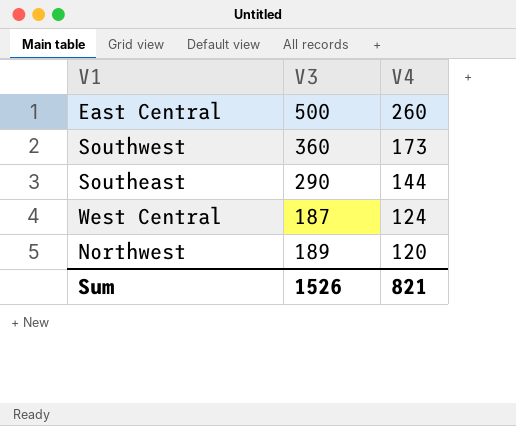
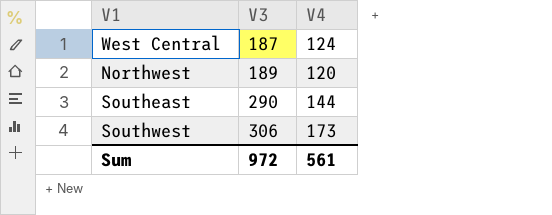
row order: V4 descending -> V3 ascending
row East Central: 500 | 260 -> none
Southwest | V3: 360 -> 306
Sum | V3: 1526 -> 972
Sum | V4: 821 -> 561

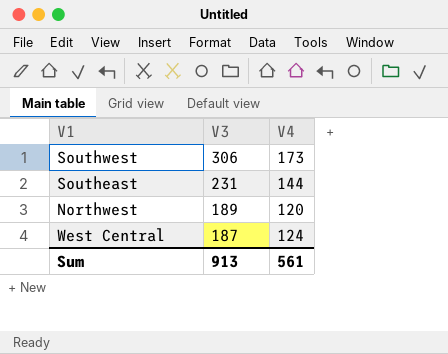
row order: V3 ascending -> V3 descending
Southeast | V3: 290 -> 231
Sum | V3: 972 -> 913

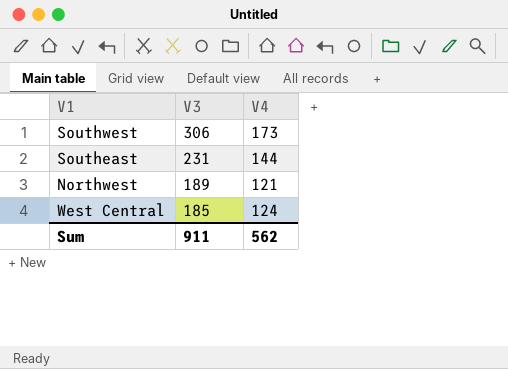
Northwest | V4: 120 -> 121
West Central | V3: 187 -> 185
Sum | V3: 913 -> 911
Sum | V4: 561 -> 562

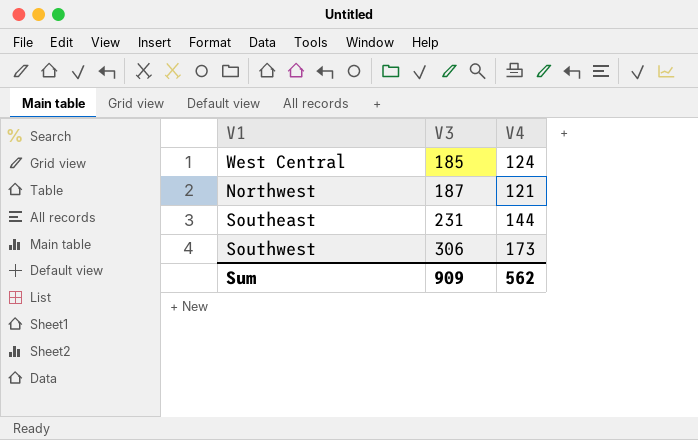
row order: V3 descending -> V3 ascending
Northwest | V3: 189 -> 187
Sum | V3: 911 -> 909

